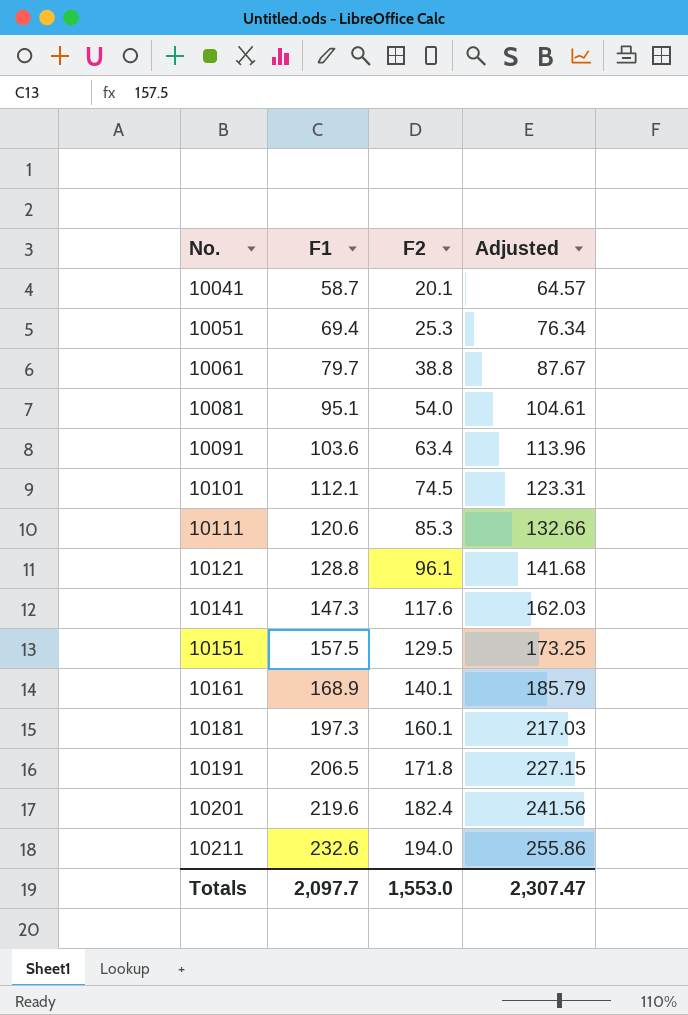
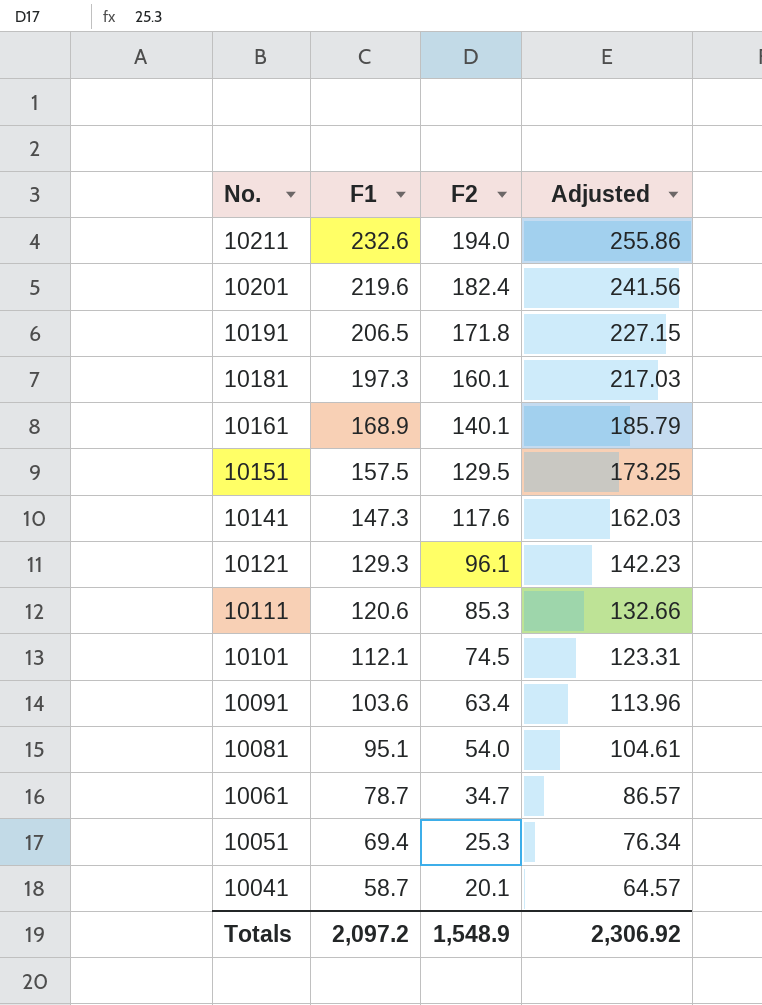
row order: No. ascending -> No. descending
10121 | F1: 128.8 -> 129.3
10121 | Adjusted: 141.68 -> 142.23
10061 | F1: 79.7 -> 78.7
10061 | F2: 38.8 -> 34.7
10061 | Adjusted: 87.67 -> 86.57
Totals | F1: 2,097.7 -> 2,097.2
Totals | F2: 1,553.0 -> 1,548.9
Totals | Adjusted: 2,307.47 -> 2,306.92

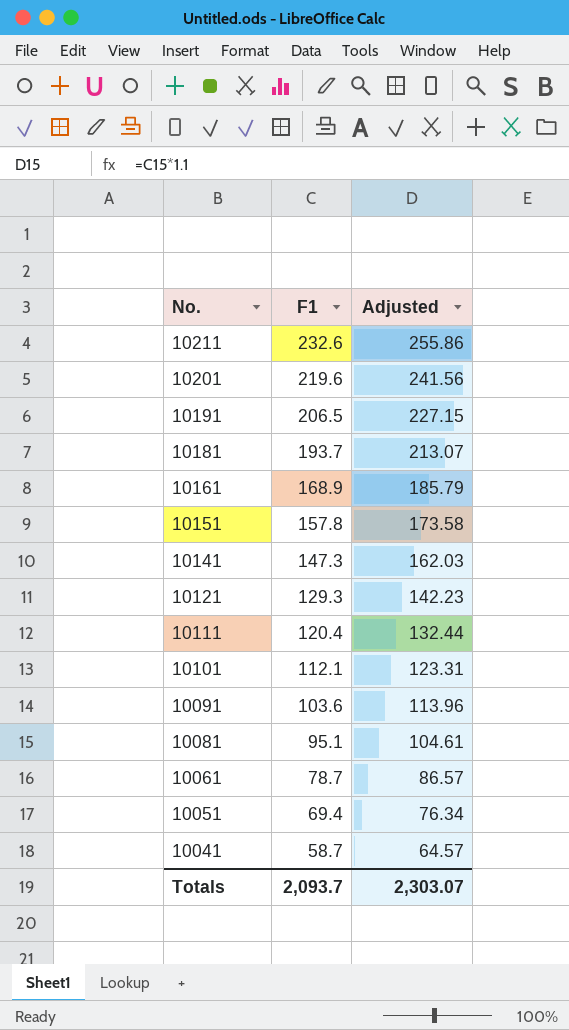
column F2 | position: 3 -> none
10181 | F1: 197.3 -> 193.7
10181 | Adjusted: 217.03 -> 213.07
10151 | F1: 157.5 -> 157.8
10151 | Adjusted: 173.25 -> 173.58
10111 | F1: 120.6 -> 120.4
10111 | Adjusted: 132.66 -> 132.44
Totals | F1: 2,097.2 -> 2,093.7
Totals | Adjusted: 2,306.92 -> 2,303.07

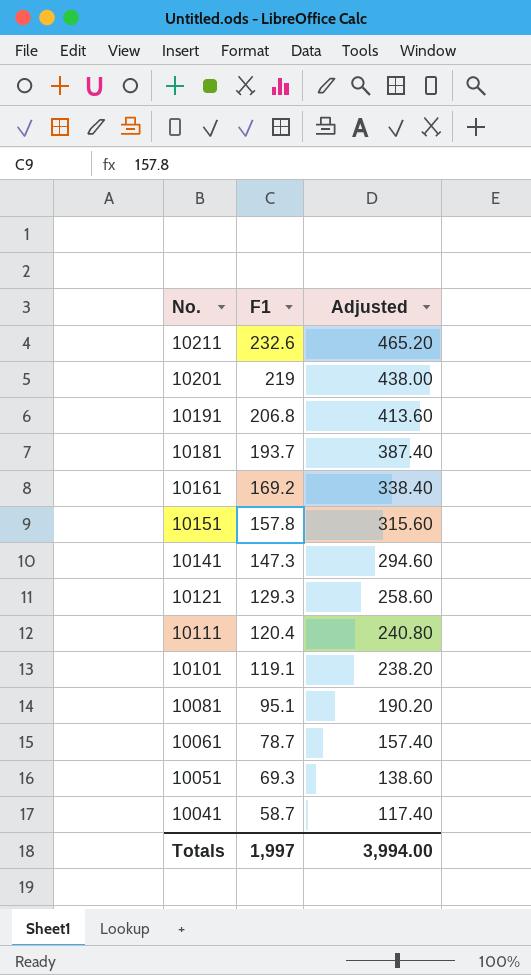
column Adjusted | formula: [F1] * 1.1 -> [F1] * 2
row 10091: 103.6 | 113.96 -> none
10201 | F1: 219.6 -> 219
10191 | F1: 206.5 -> 206.8
10161 | F1: 168.9 -> 169.2
10101 | F1: 112.1 -> 119.1
10051 | F1: 69.4 -> 69.3
Totals | F1: 2,093.7 -> 1,997
Totals | Adjusted: 2,303.07 -> 3,994.00

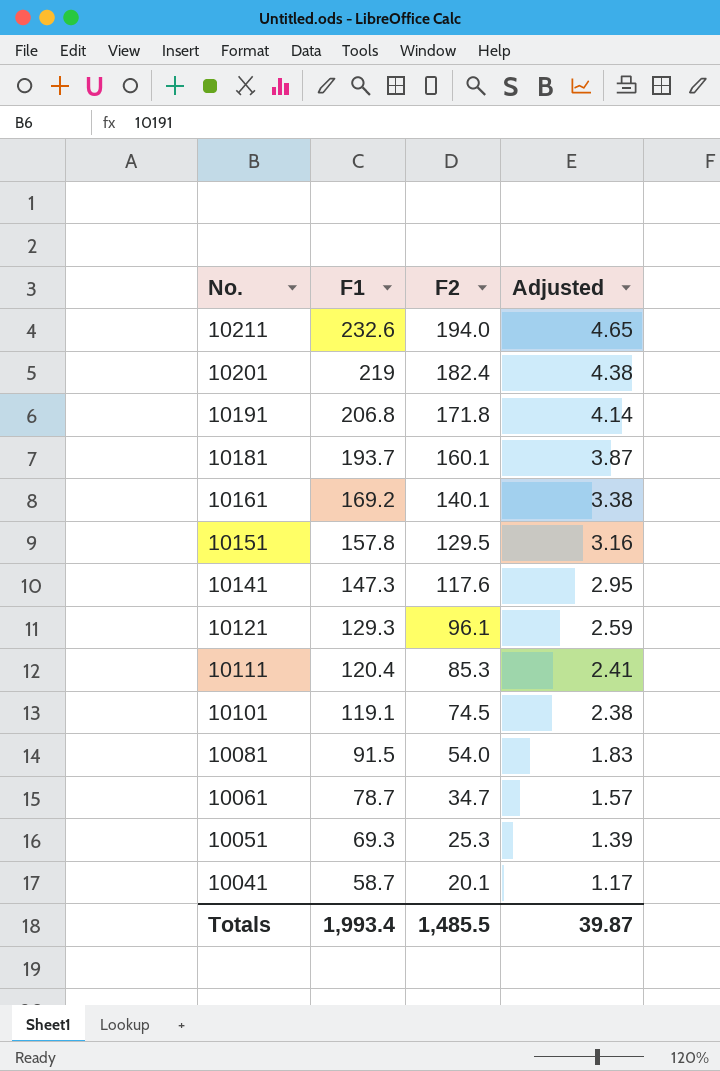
column F2 | position: none -> 3
column Adjusted | formula: [F1] * 2 -> [F1] * 0.02
10081 | F1: 95.1 -> 91.5
Totals | F1: 1,997 -> 1,993.4
Totals | Adjusted: 3,994.00 -> 39.87

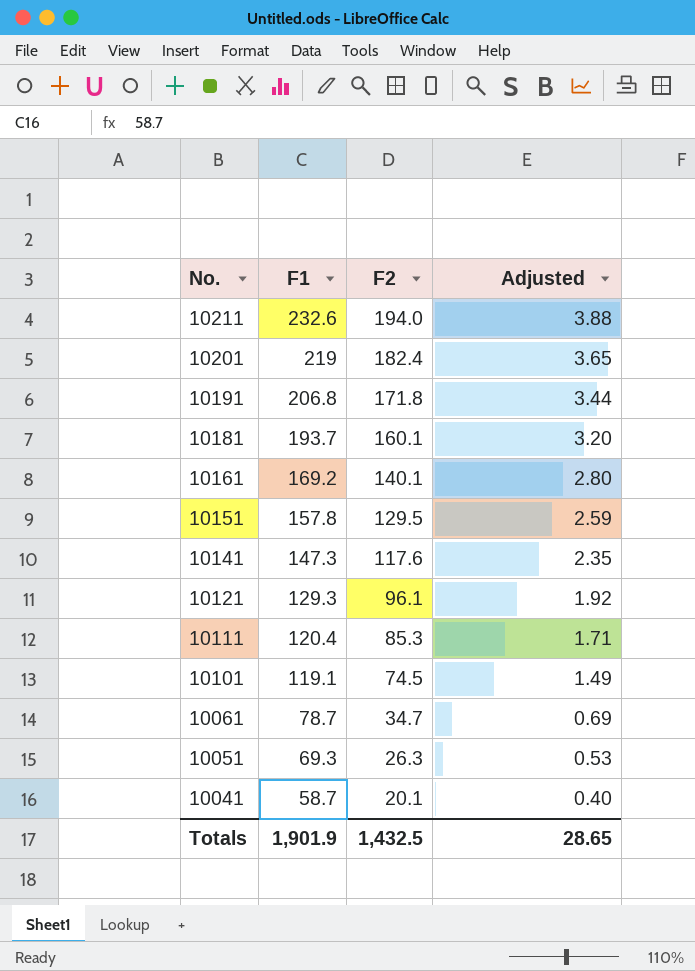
column Adjusted | formula: [F1] * 0.02 -> [F2] * 0.02
row 10081: 91.5 | 54.0 | 1.83 -> none
10051 | F2: 25.3 -> 26.3
Totals | F1: 1,993.4 -> 1,901.9
Totals | F2: 1,485.5 -> 1,432.5
Totals | Adjusted: 39.87 -> 28.65

